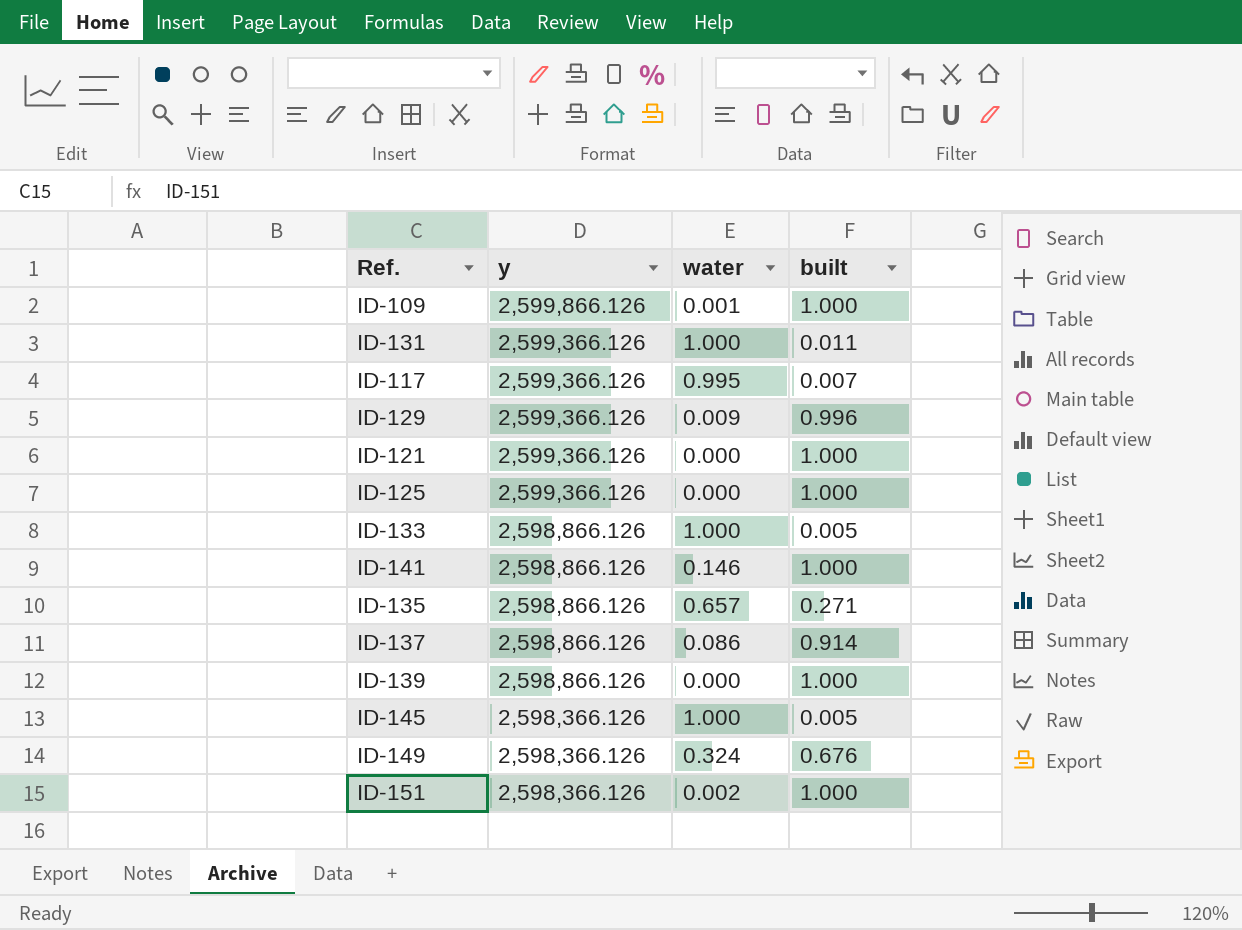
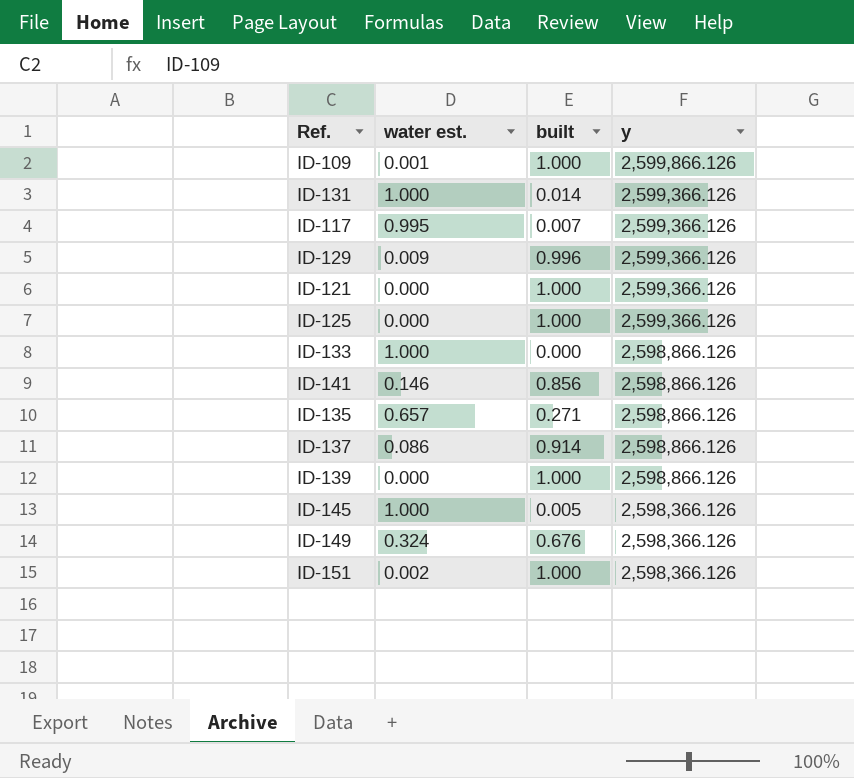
column name: water -> water est.
column y | position: 2 -> 4
ID-131 | built: 0.011 -> 0.014
ID-133 | built: 0.005 -> 0.000
ID-141 | built: 1.000 -> 0.856

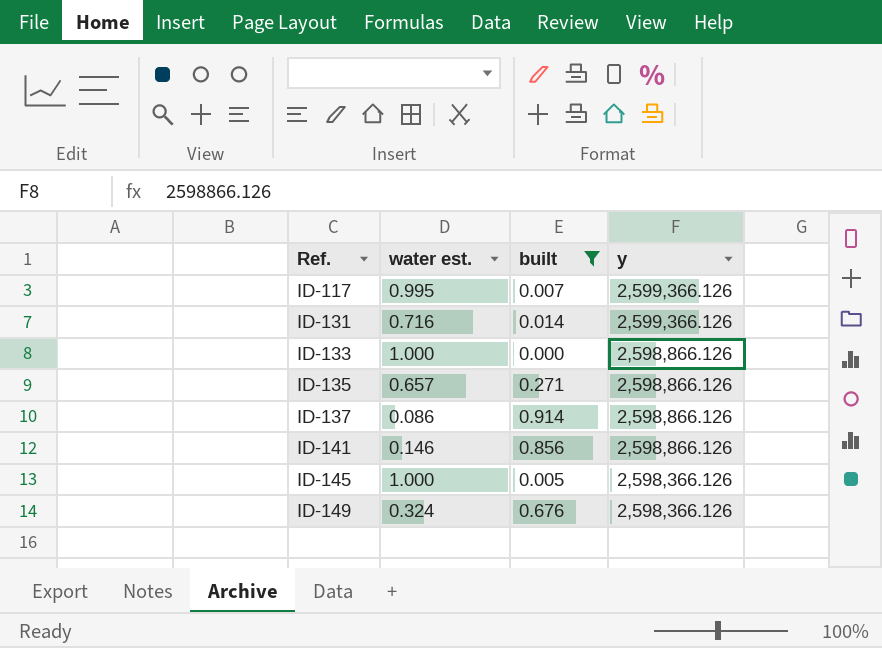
filter: none -> built <= 0.914
row order: y descending -> Ref. ascending
ID-131 | water est.: 1.000 -> 0.716

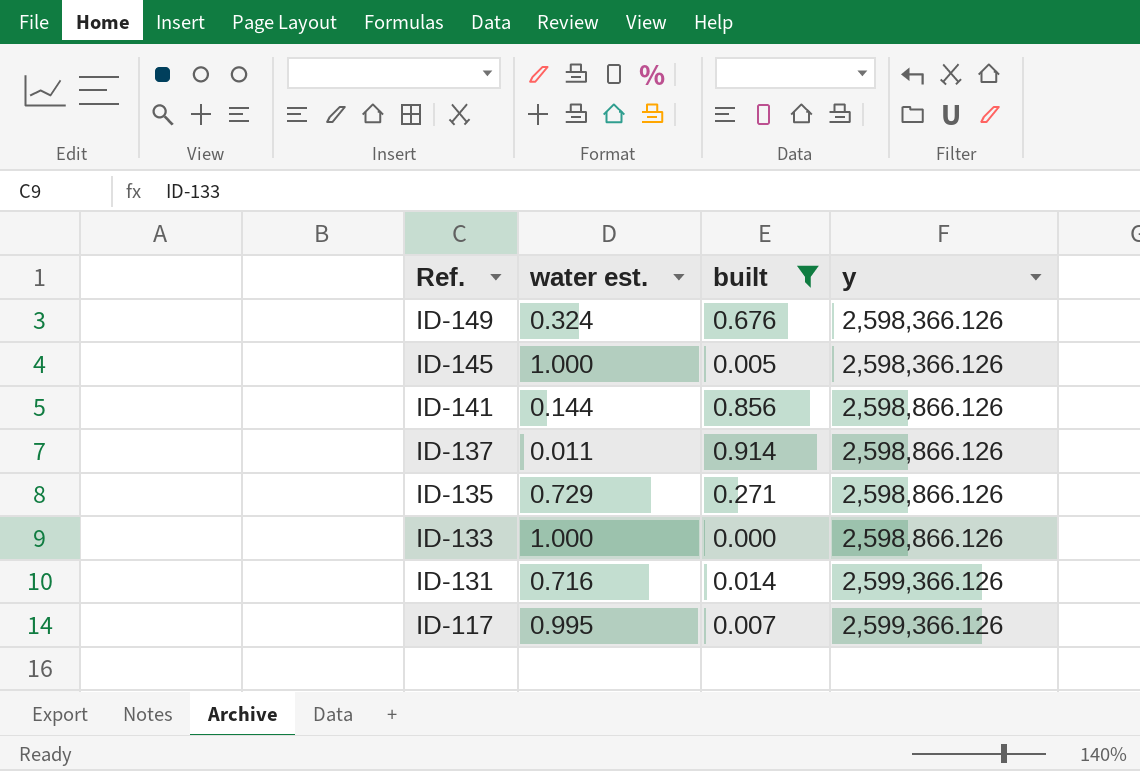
row order: Ref. ascending -> Ref. descending
ID-141 | water est.: 0.146 -> 0.144
ID-137 | water est.: 0.086 -> 0.011
ID-135 | water est.: 0.657 -> 0.729

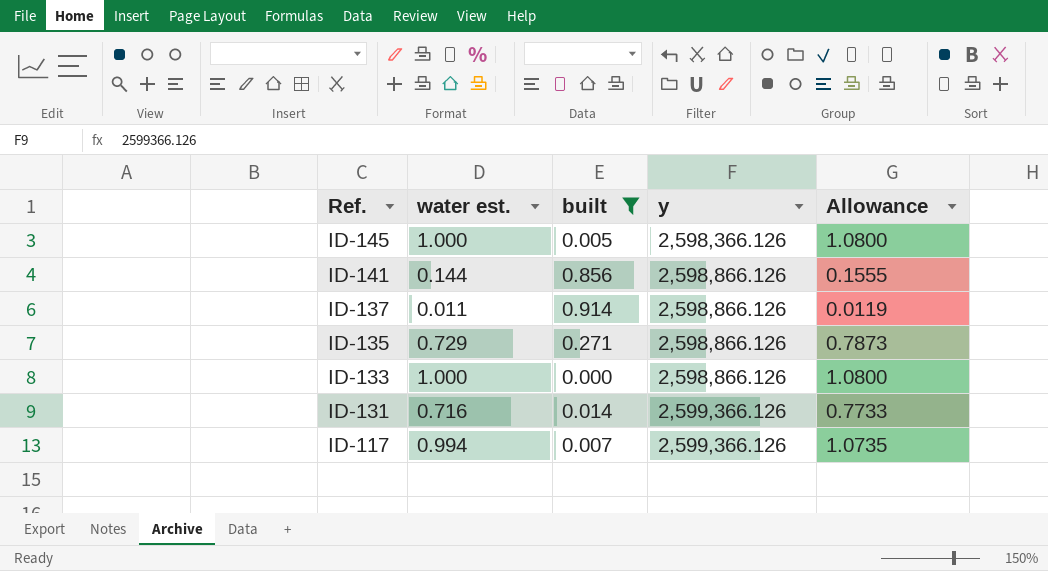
column Allowance | formula: none -> [water est.] * 1.08
row ID-149: 0.324 | 0.676 | 2,598,366.126 -> none
ID-117 | water est.: 0.995 -> 0.994

